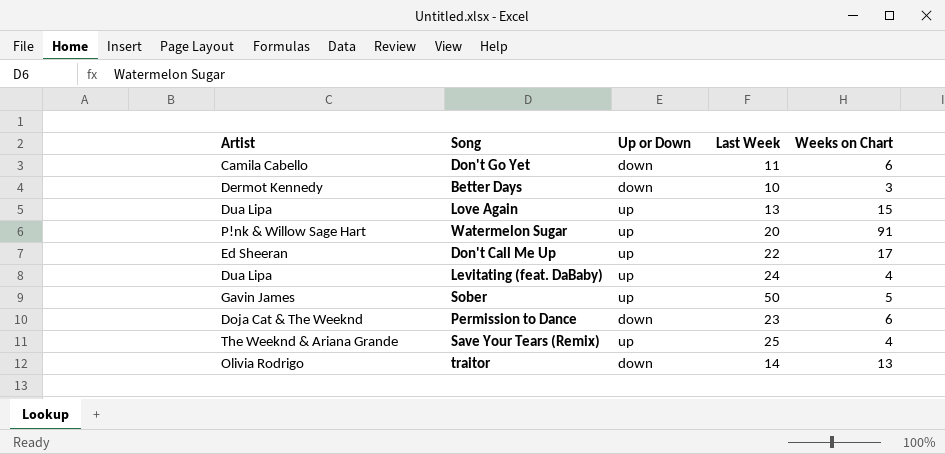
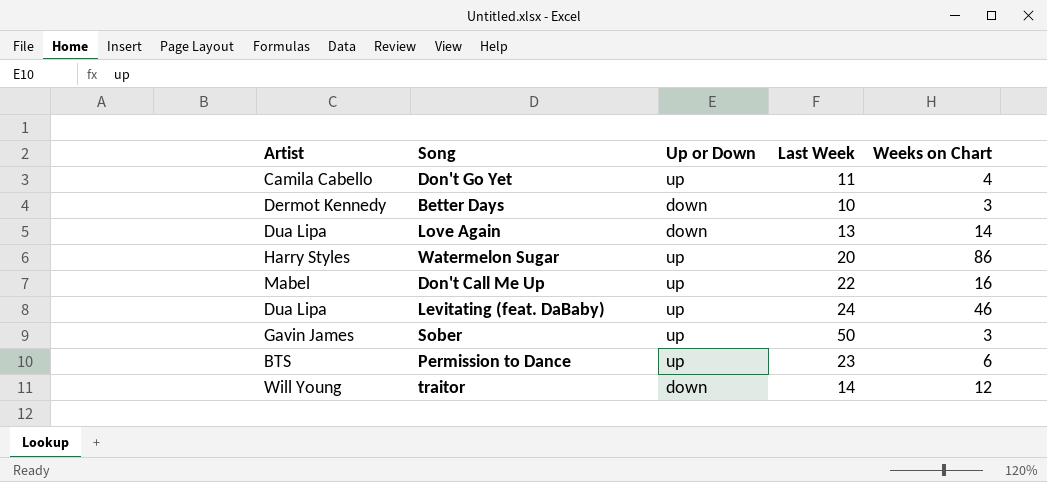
row Save Your Tears (Remix): The Weeknd & Ariana Grande | up | 25 | 4 -> none
Don't Go Yet | Up or Down: down -> up
Don't Go Yet | Weeks on Chart: 6 -> 4
Love Again | Up or Down: up -> down
Love Again | Weeks on Chart: 15 -> 14
Watermelon Sugar | Artist: P!nk & Willow Sage Hart -> Harry Styles
Watermelon Sugar | Weeks on Chart: 91 -> 86
Don't Call Me Up | Artist: Ed Sheeran -> Mabel
Don't Call Me Up | Weeks on Chart: 17 -> 16
Levitating (feat. DaBaby) | Weeks on Chart: 4 -> 46
Sober | Weeks on Chart: 5 -> 3
Permission to Dance | Artist: Doja Cat & The Weeknd -> BTS
Permission to Dance | Up or Down: down -> up
traitor | Artist: Olivia Rodrigo -> Will Young
traitor | Weeks on Chart: 13 -> 12

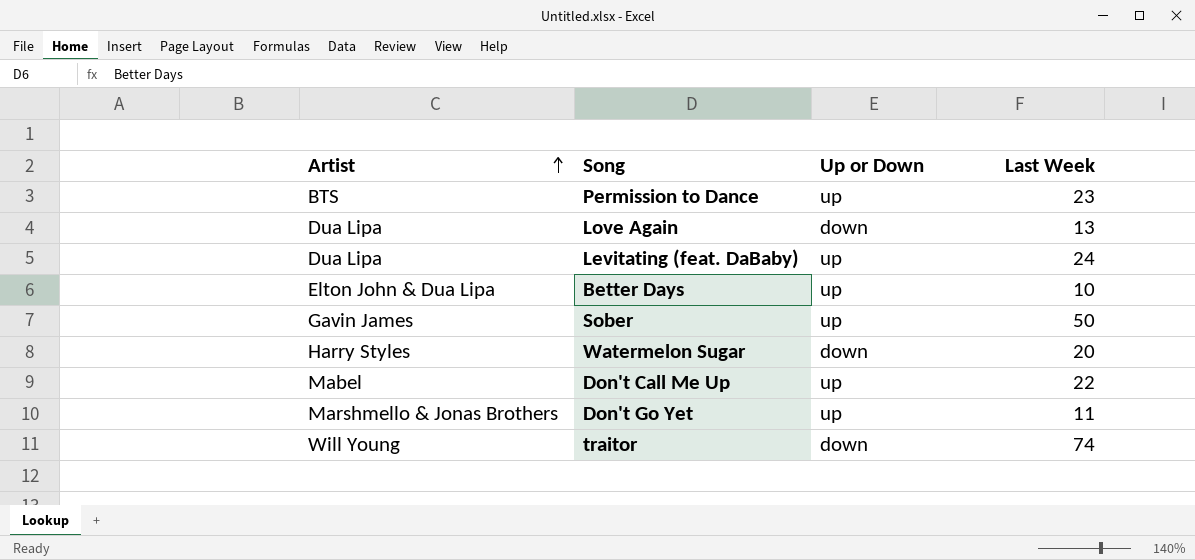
row order: none -> Artist ascending
column Weeks on Chart | position: 5 -> none
Better Days | Artist: Dermot Kennedy -> Elton John & Dua Lipa
Better Days | Up or Down: down -> up
Watermelon Sugar | Up or Down: up -> down
Don't Go Yet | Artist: Camila Cabello -> Marshmello & Jonas Brothers
traitor | Last Week: 14 -> 74

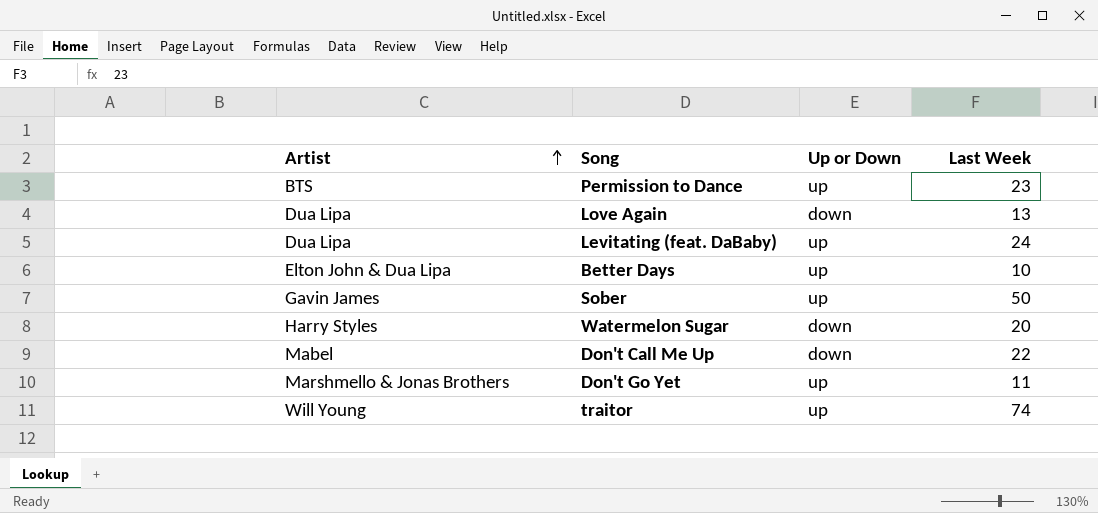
Don't Call Me Up | Up or Down: up -> down
traitor | Up or Down: down -> up

